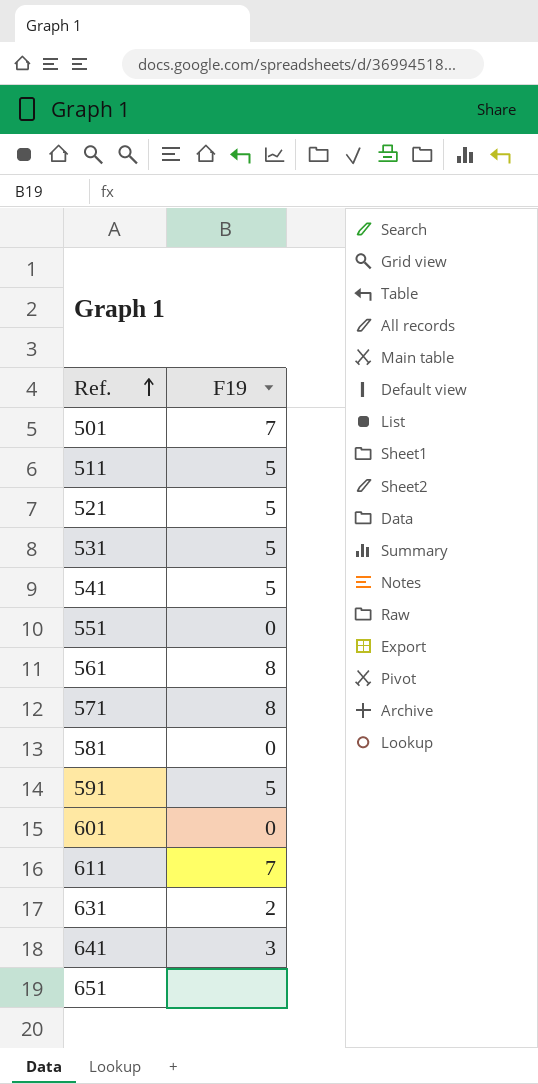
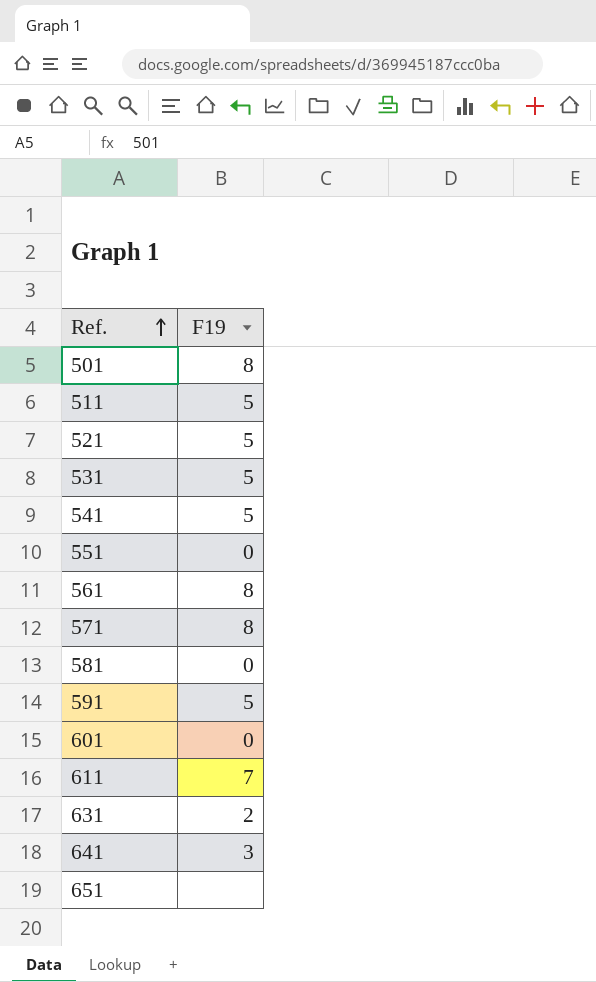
501 | F19: 7 -> 8

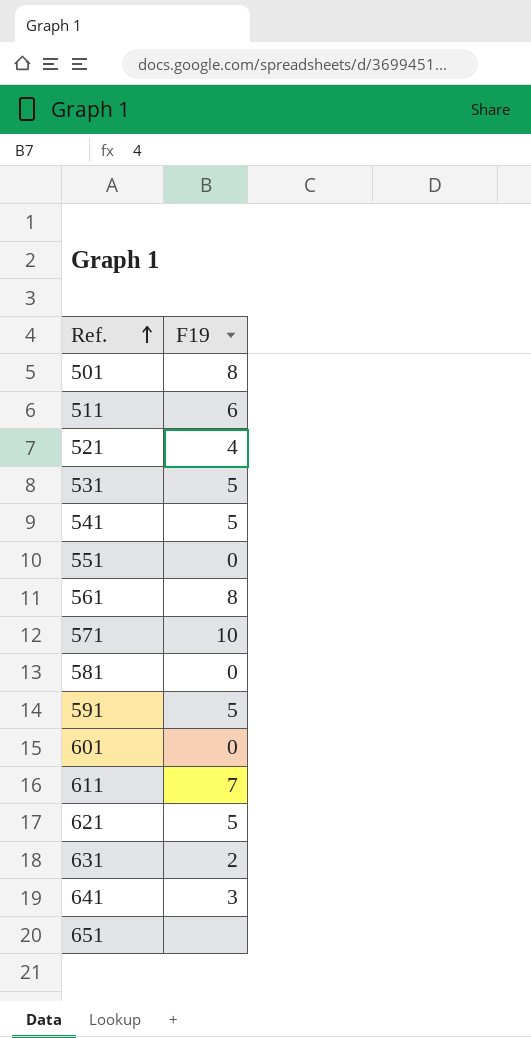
511 | F19: 5 -> 6
521 | F19: 5 -> 4
571 | F19: 8 -> 10
row 621: none -> 5

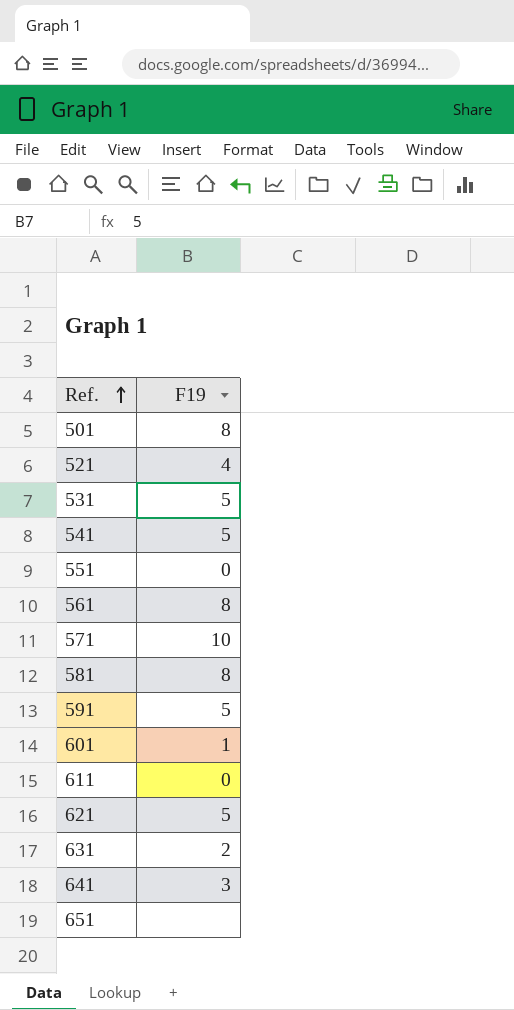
row 511: 6 -> none
581 | F19: 0 -> 8
601 | F19: 0 -> 1
611 | F19: 7 -> 0

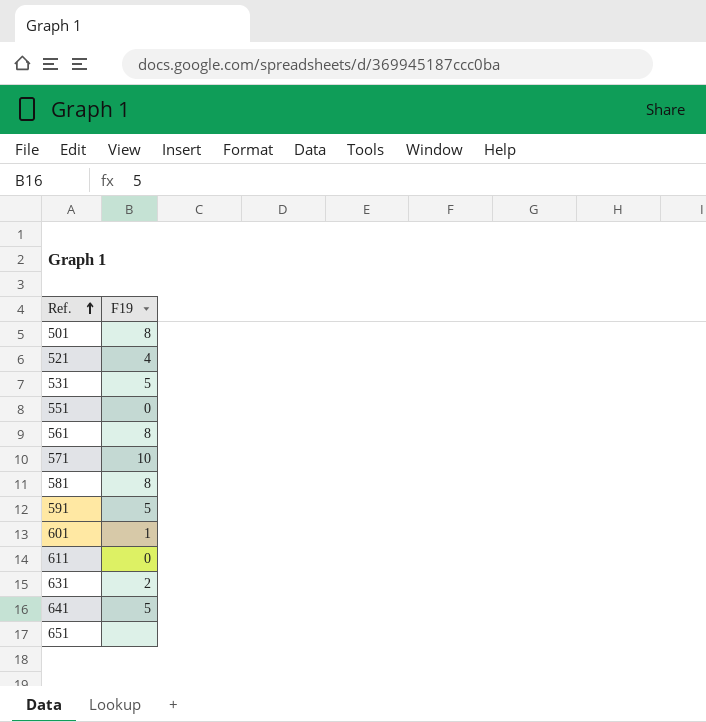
row 541: 5 -> none
row 621: 5 -> none
641 | F19: 3 -> 5

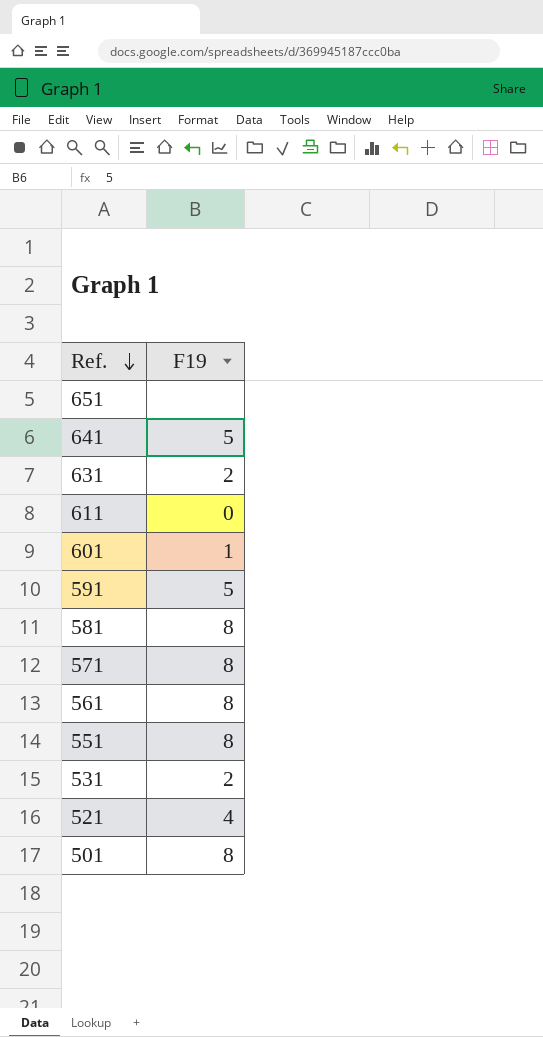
row order: Ref. ascending -> Ref. descending
571 | F19: 10 -> 8
551 | F19: 0 -> 8
531 | F19: 5 -> 2

